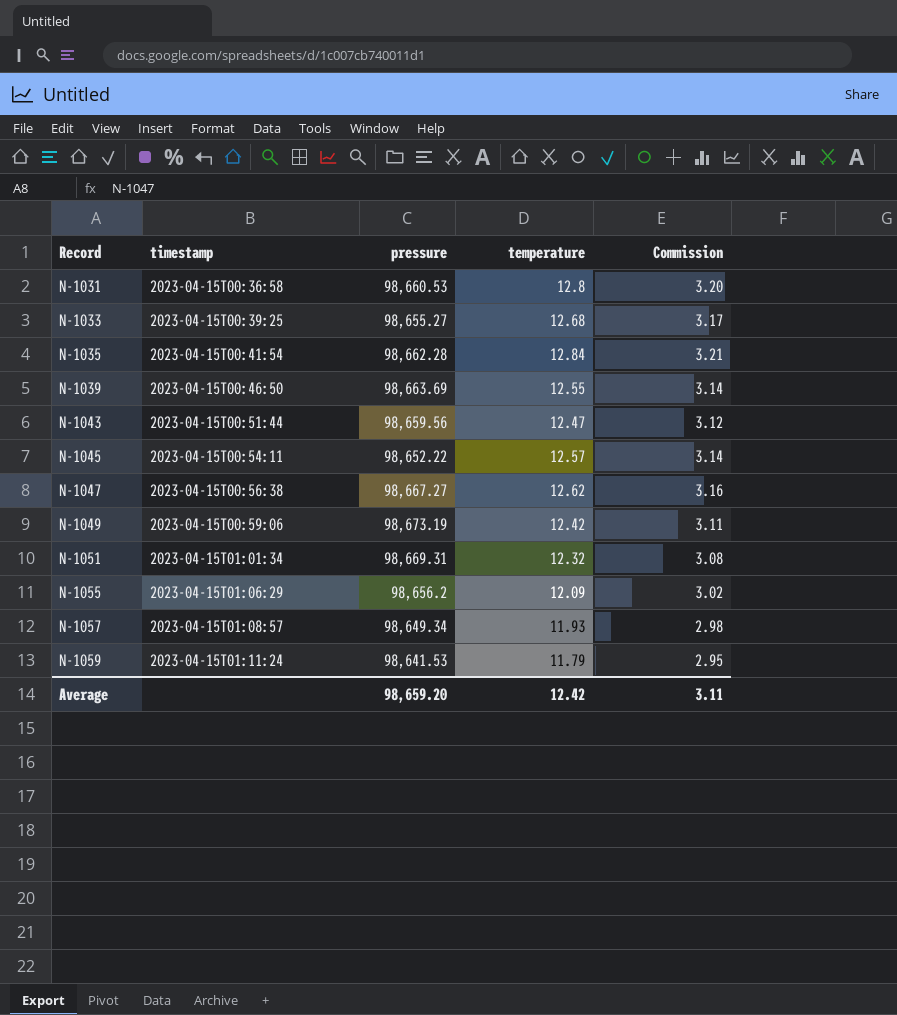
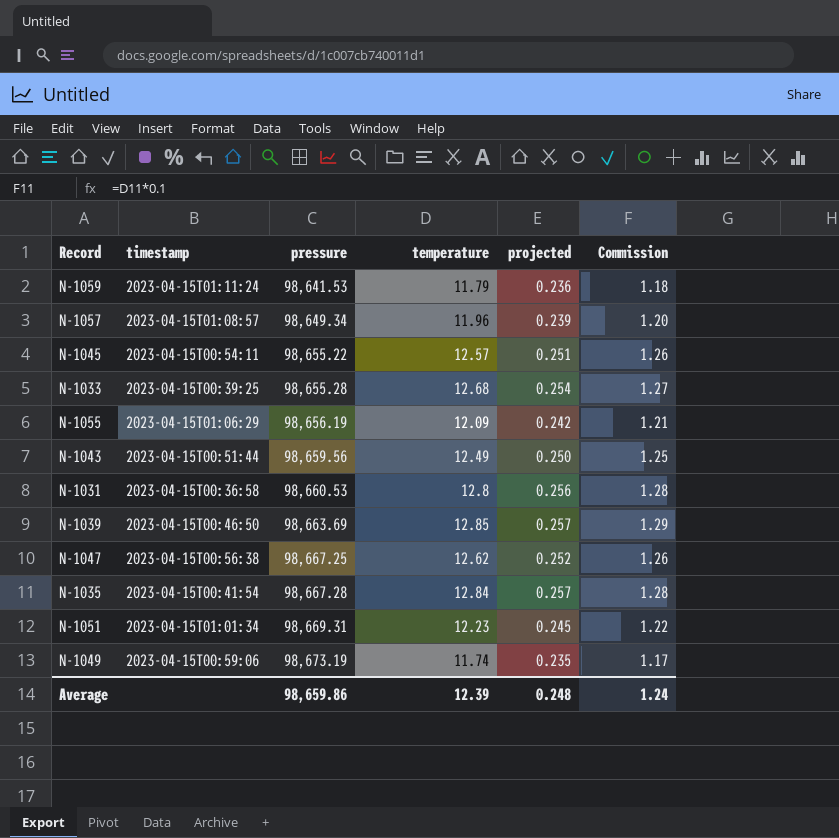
row order: Record ascending -> pressure ascending
column projected | formula: none -> [temperature] * 0.02
column Commission | formula: [temperature] * 0.25 -> [temperature] * 0.1
N-1057 | temperature: 11.93 -> 11.96
N-1045 | pressure: 98,652.22 -> 98,655.22
N-1033 | pressure: 98,655.27 -> 98,655.28
N-1055 | pressure: 98,656.2 -> 98,656.19
N-1043 | temperature: 12.47 -> 12.49
N-1039 | temperature: 12.55 -> 12.85
N-1047 | pressure: 98,667.27 -> 98,667.25
N-1035 | pressure: 98,662.28 -> 98,667.28
N-1051 | temperature: 12.32 -> 12.23
N-1049 | temperature: 12.42 -> 11.74
Average | pressure: 98,659.20 -> 98,659.86
Average | temperature: 12.42 -> 12.39
Average | Commission: 3.11 -> 1.24

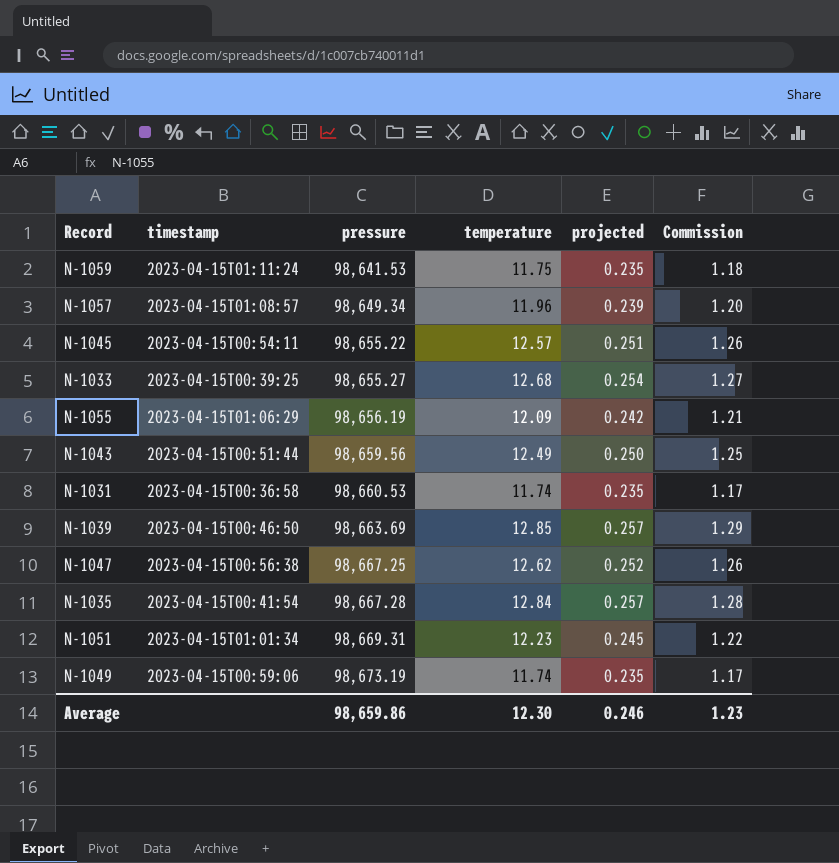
N-1059 | temperature: 11.79 -> 11.75
N-1059 | projected: 0.236 -> 0.235
N-1033 | pressure: 98,655.28 -> 98,655.27
N-1031 | temperature: 12.8 -> 11.74
N-1031 | projected: 0.256 -> 0.235
N-1031 | Commission: 1.28 -> 1.17
Average | temperature: 12.39 -> 12.30
Average | projected: 0.248 -> 0.246
Average | Commission: 1.24 -> 1.23

